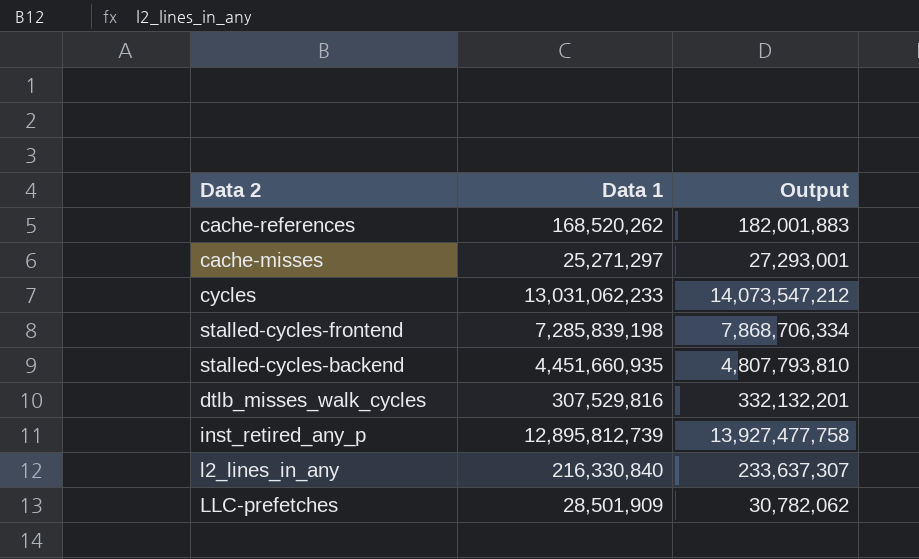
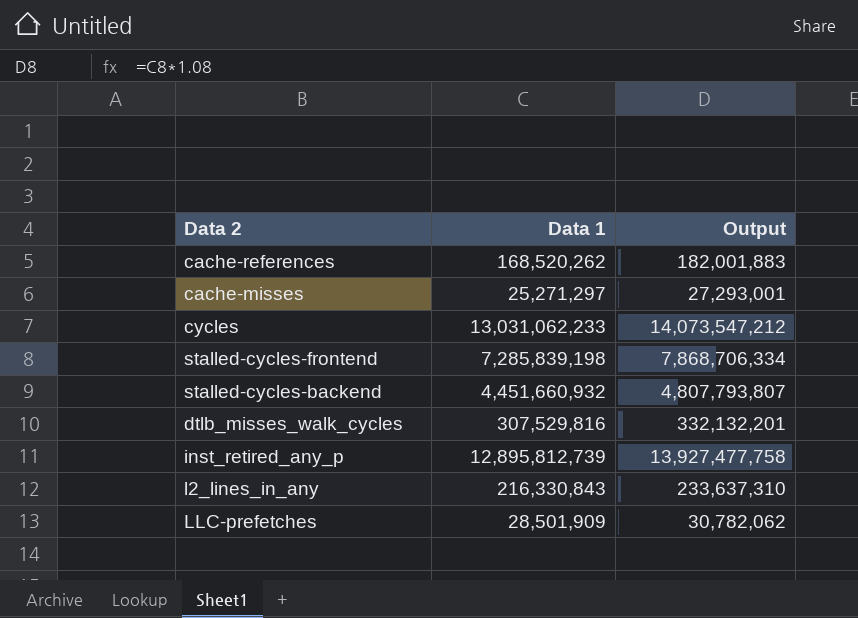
stalled-cycles-backend | Data 1: 4,451,660,935 -> 4,451,660,932
stalled-cycles-backend | Output: 4,807,793,810 -> 4,807,793,807
l2_lines_in_any | Data 1: 216,330,840 -> 216,330,843
l2_lines_in_any | Output: 233,637,307 -> 233,637,310

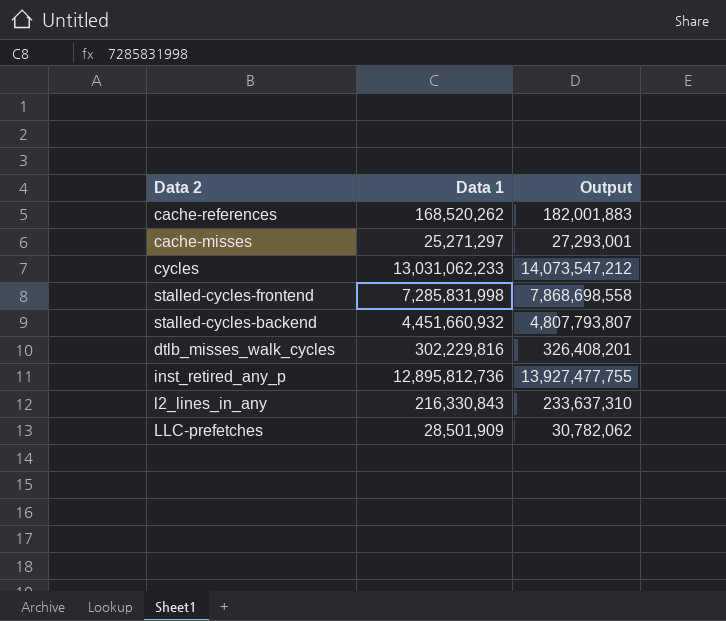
stalled-cycles-frontend | Data 1: 7,285,839,198 -> 7,285,831,998
stalled-cycles-frontend | Output: 7,868,706,334 -> 7,868,698,558
dtlb_misses_walk_cycles | Data 1: 307,529,816 -> 302,229,816
dtlb_misses_walk_cycles | Output: 332,132,201 -> 326,408,201
inst_retired_any_p | Data 1: 12,895,812,739 -> 12,895,812,736
inst_retired_any_p | Output: 13,927,477,758 -> 13,927,477,755

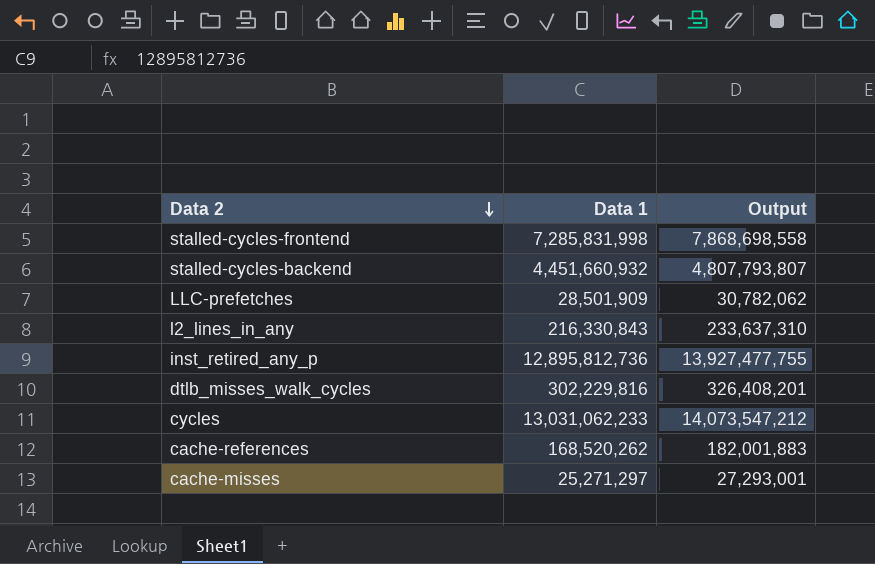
row order: none -> Data 2 descending

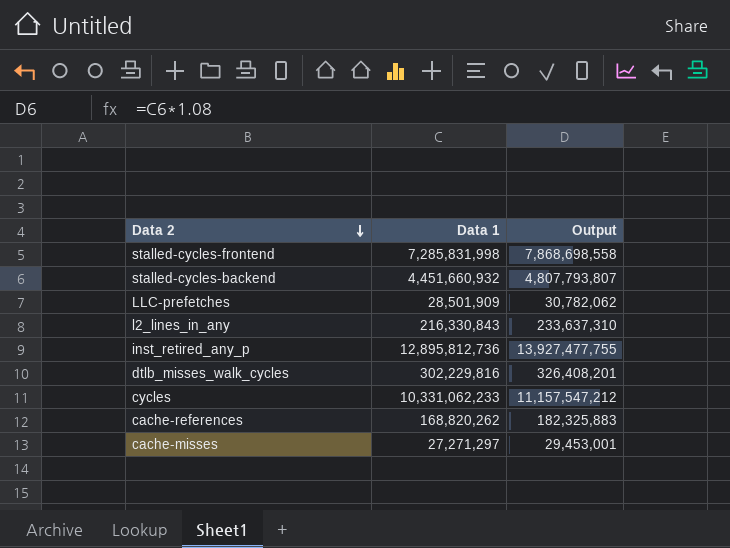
cycles | Data 1: 13,031,062,233 -> 10,331,062,233
cycles | Output: 14,073,547,212 -> 11,157,547,212
cache-references | Data 1: 168,520,262 -> 168,820,262
cache-references | Output: 182,001,883 -> 182,325,883
cache-misses | Data 1: 25,271,297 -> 27,271,297
cache-misses | Output: 27,293,001 -> 29,453,001

